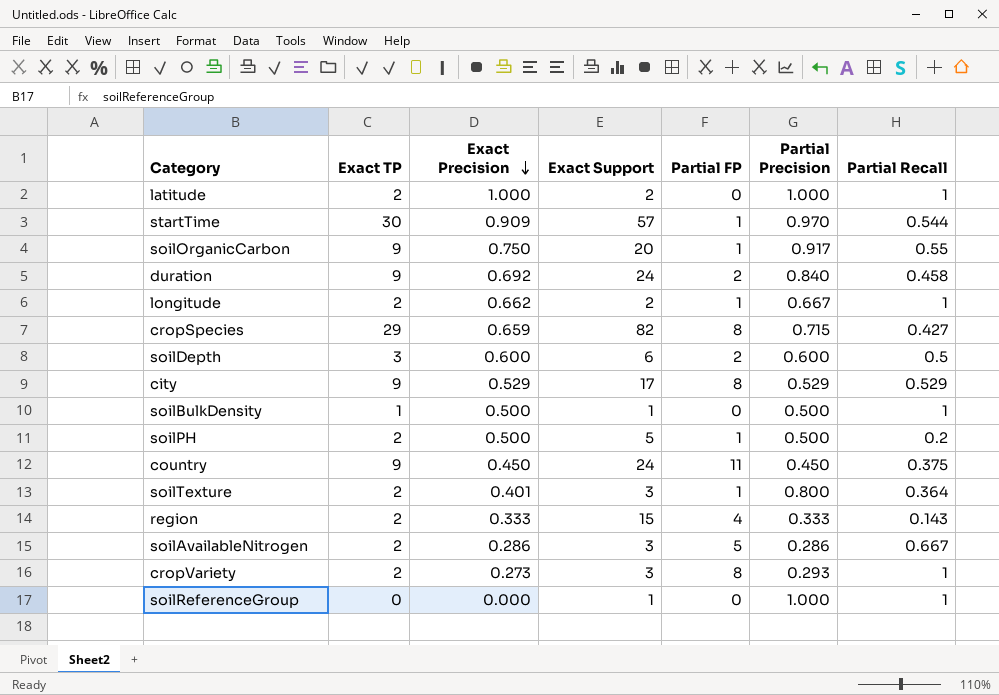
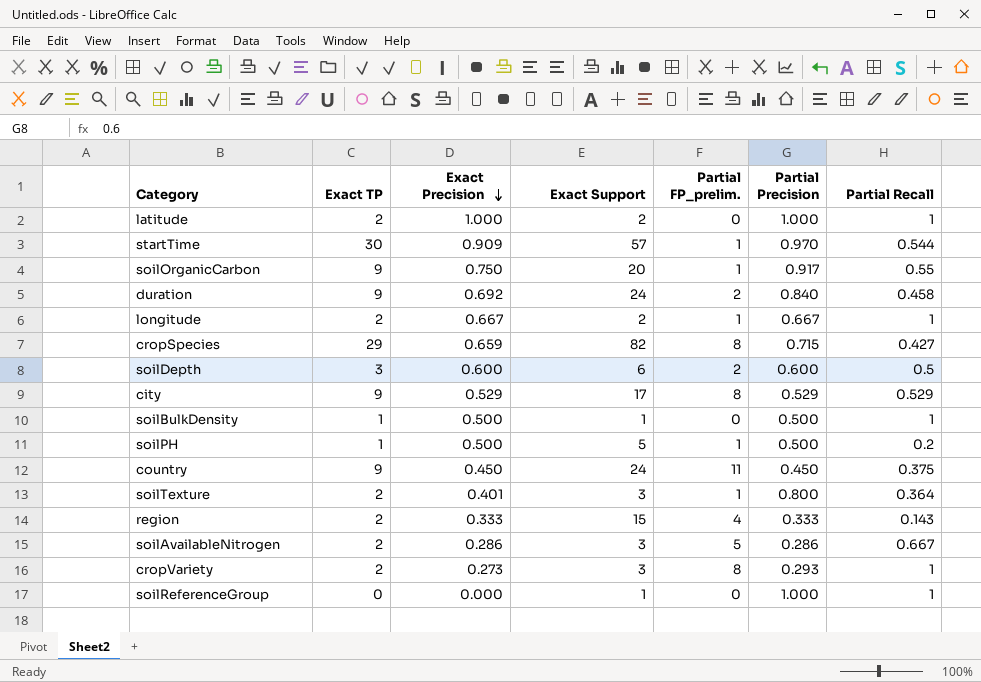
column name: Partial FP -> Partial FP_prelim.
longitude | Exact Precision: 0.662 -> 0.667
soilPH | Exact TP: 2 -> 1

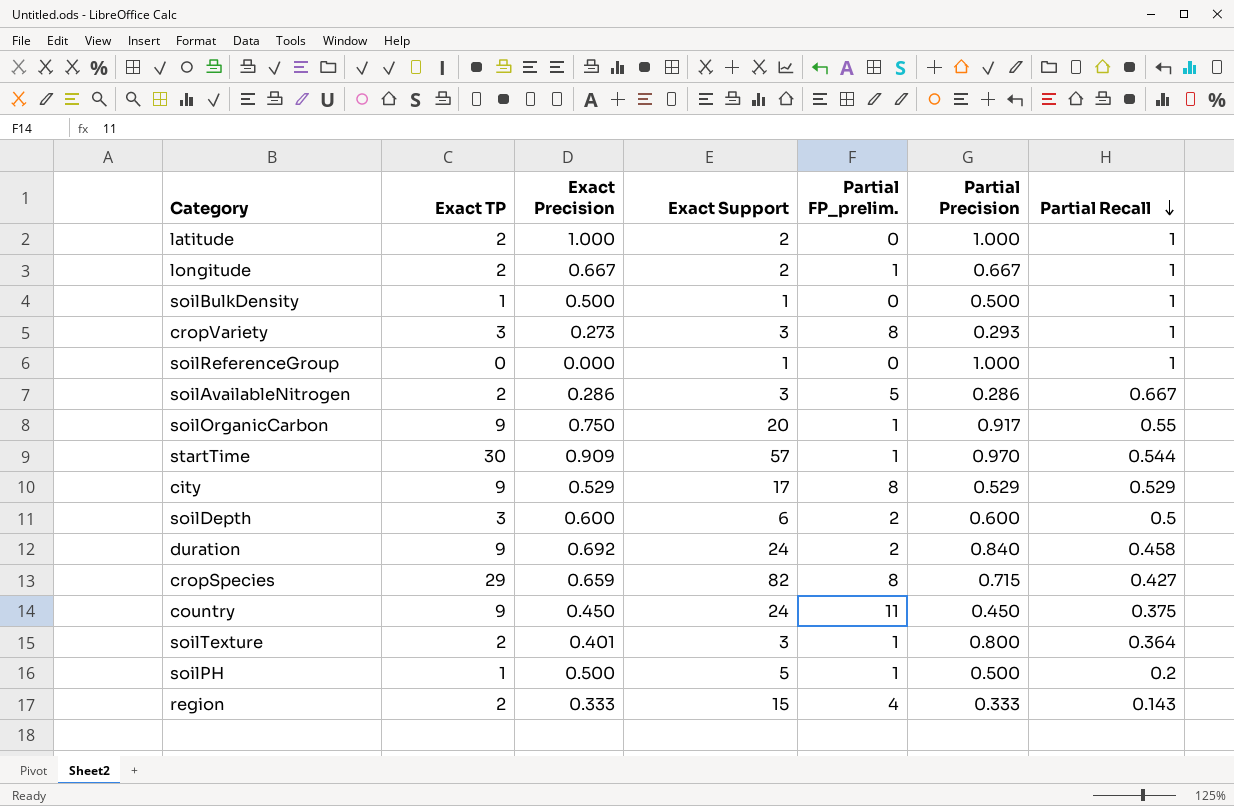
row order: Exact Precision descending -> Partial Recall descending
cropVariety | Exact TP: 2 -> 3

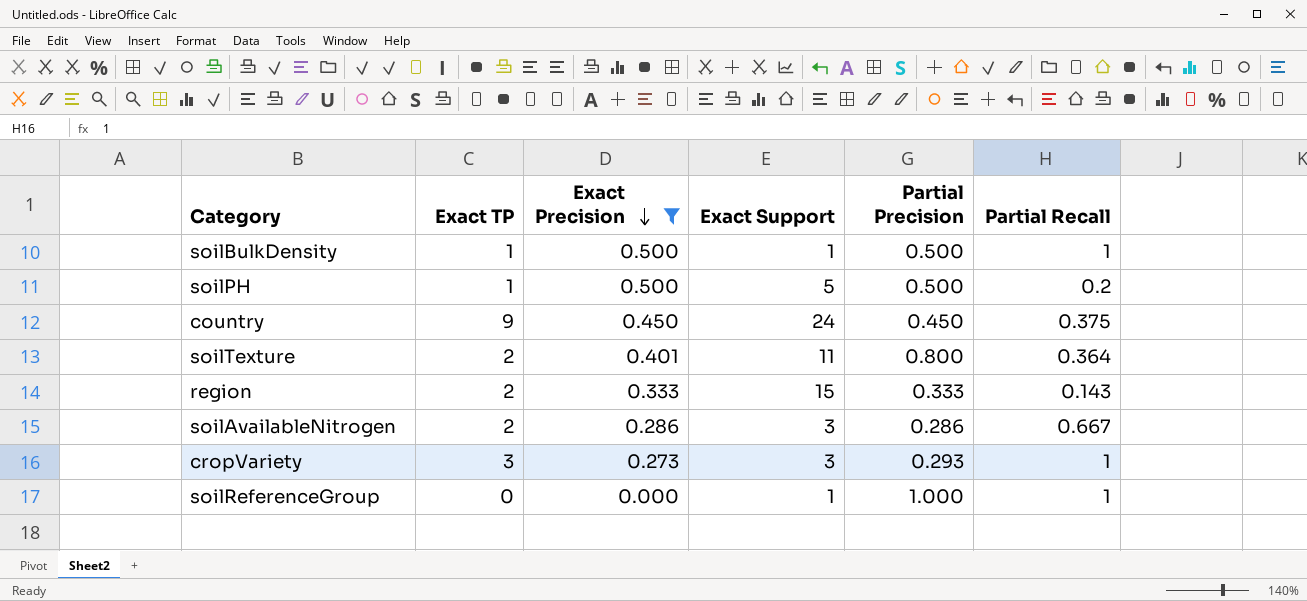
filter: none -> Exact Precision <= 0.500
row order: Partial Recall descending -> Exact Precision descending
column Partial FP_prelim. | position: 5 -> none
soilTexture | Exact Support: 3 -> 11

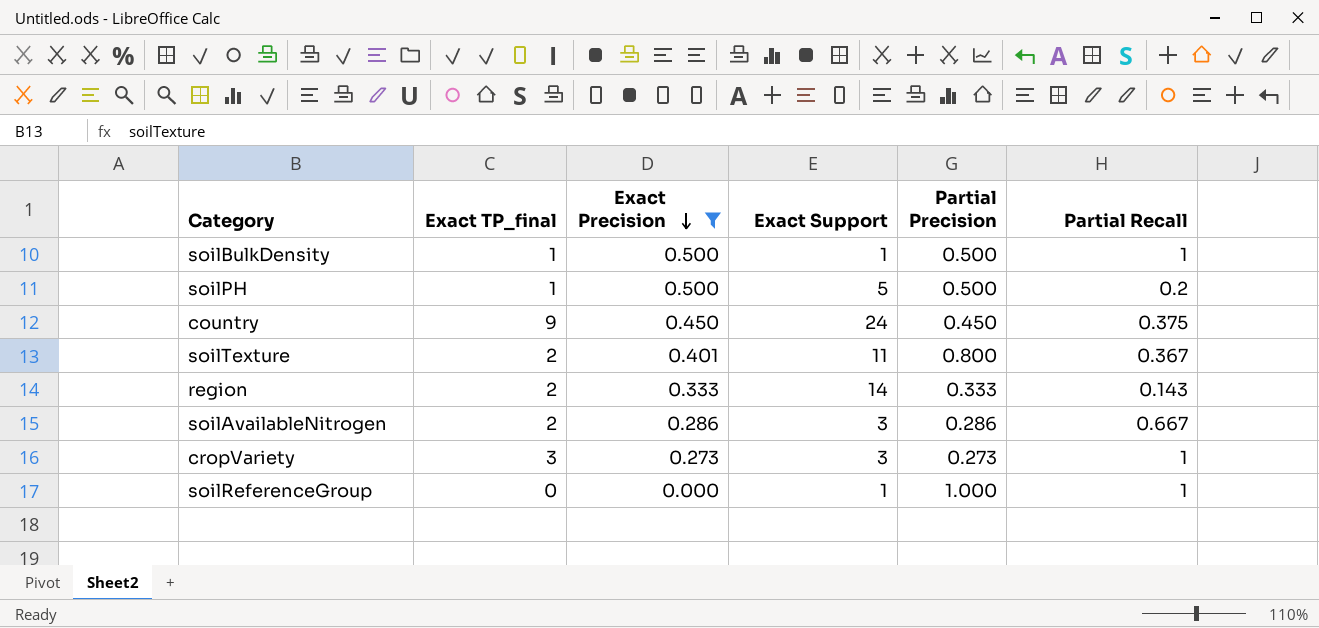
column name: Exact TP -> Exact TP_final
soilTexture | Partial Recall: 0.364 -> 0.367
region | Exact Support: 15 -> 14
cropVariety | Partial Precision: 0.293 -> 0.273

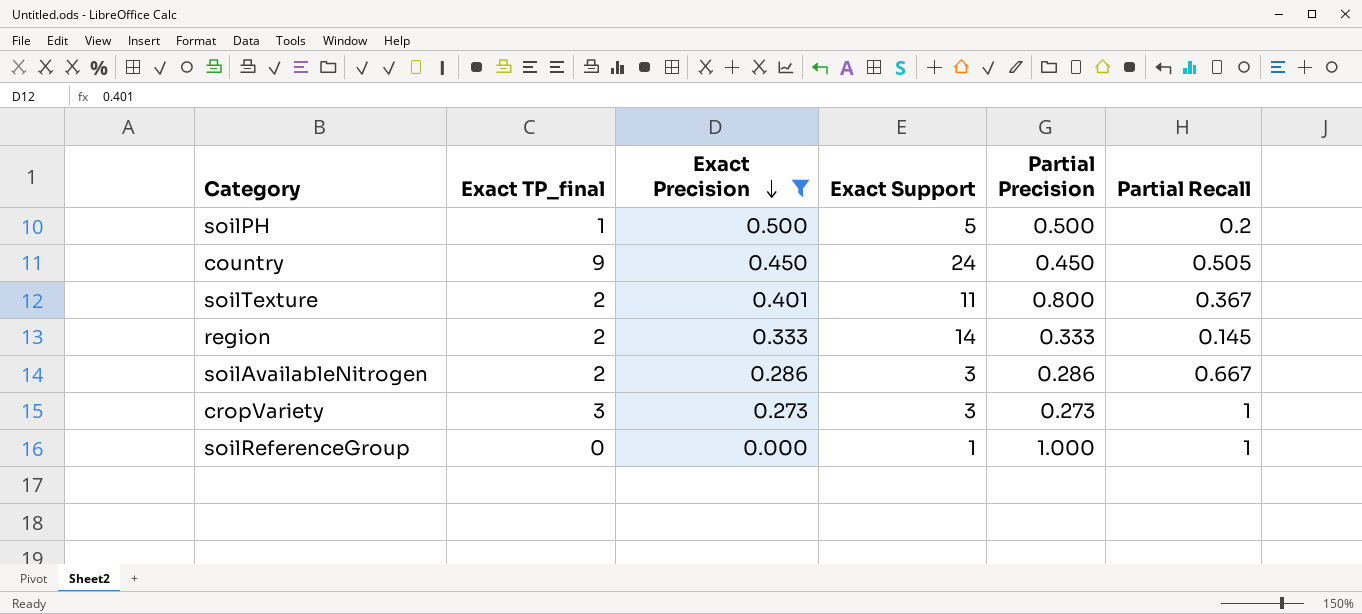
row soilBulkDensity: 1 | 0.500 | 1 | 0.500 | 1 -> none
country | Partial Recall: 0.375 -> 0.505
region | Partial Recall: 0.143 -> 0.145

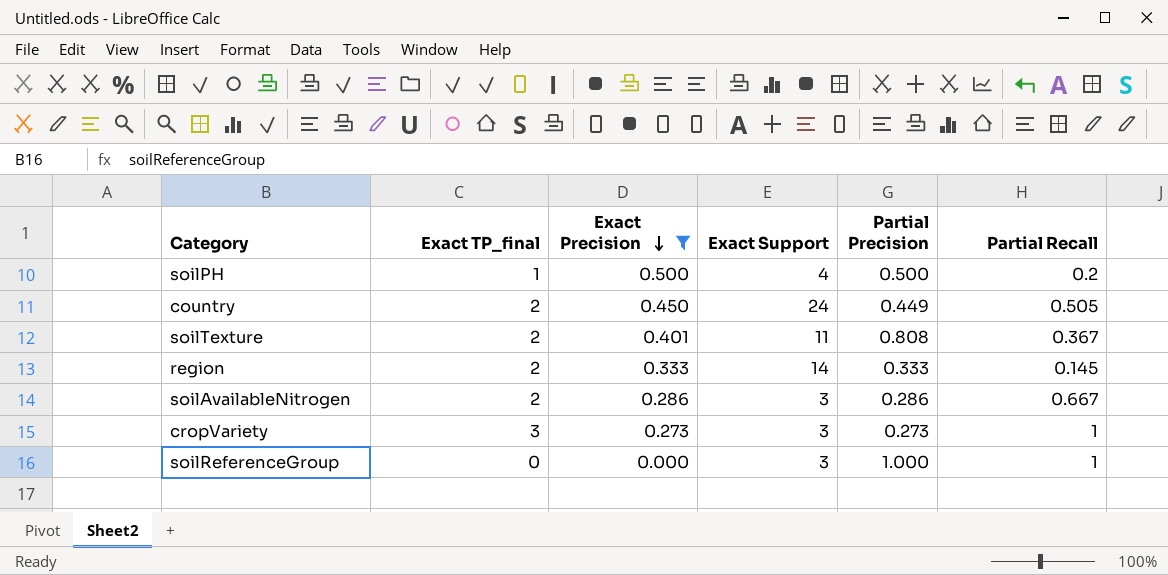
soilPH | Exact Support: 5 -> 4
country | Exact TP_final: 9 -> 2
country | Partial Precision: 0.450 -> 0.449
soilTexture | Partial Precision: 0.800 -> 0.808
soilReferenceGroup | Exact Support: 1 -> 3

